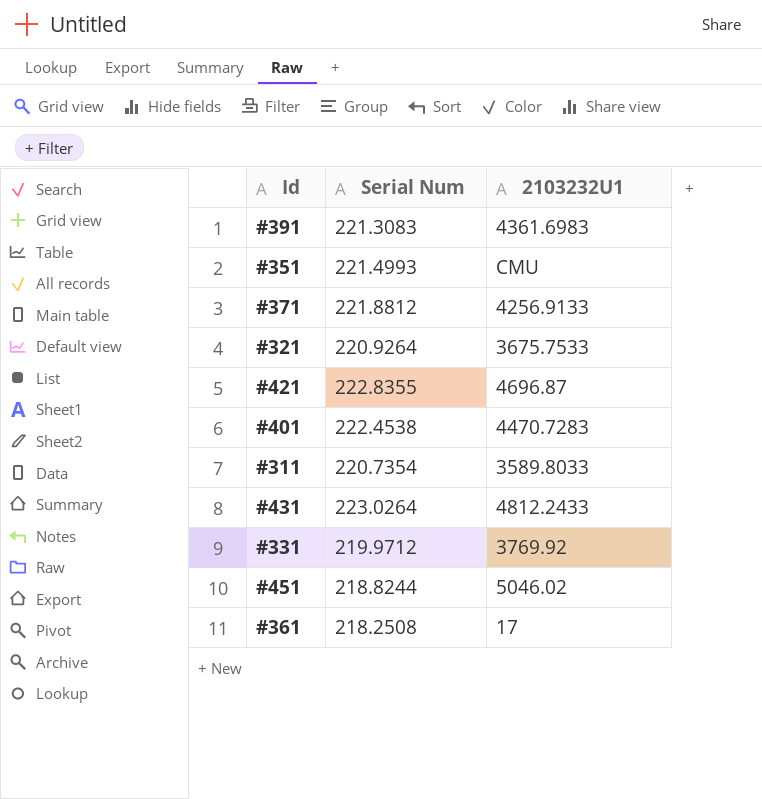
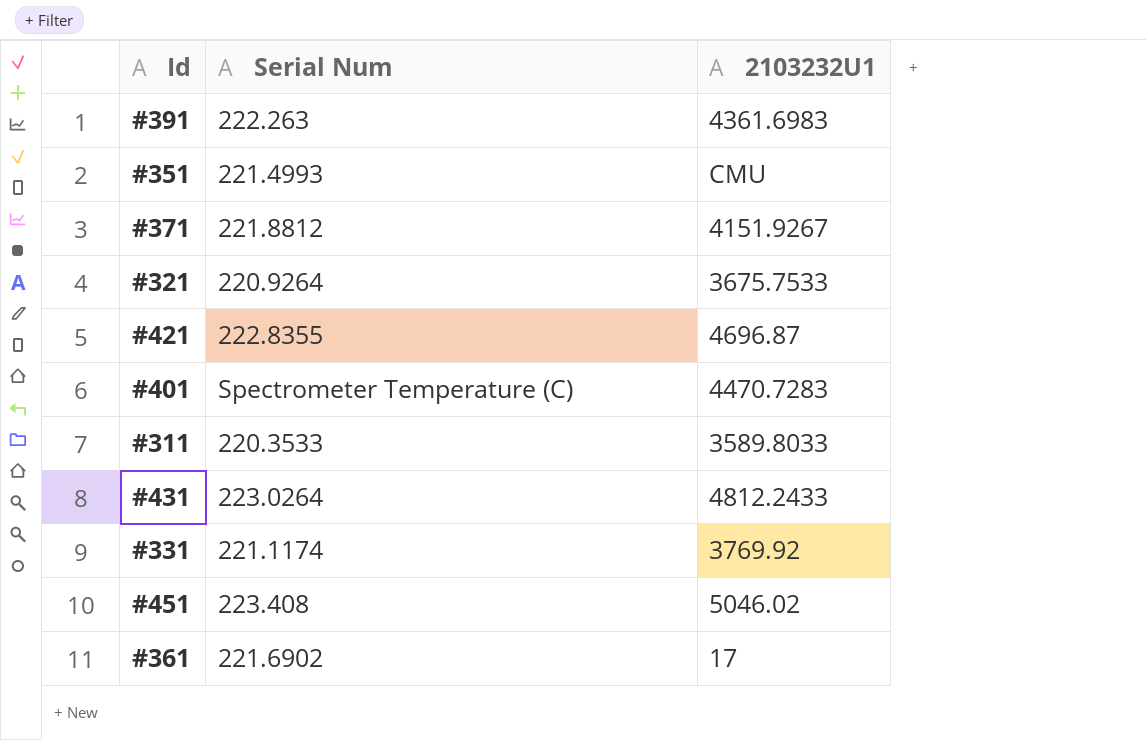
#391 | Serial Num: 221.3083 -> 222.263
#371 | 2103232U1: 4256.9133 -> 4151.9267
#401 | Serial Num: 222.4538 -> Spectrometer Temperature (C)
#311 | Serial Num: 220.7354 -> 220.3533
#331 | Serial Num: 219.9712 -> 221.1174
#451 | Serial Num: 218.8244 -> 223.408
#361 | Serial Num: 218.2508 -> 221.6902

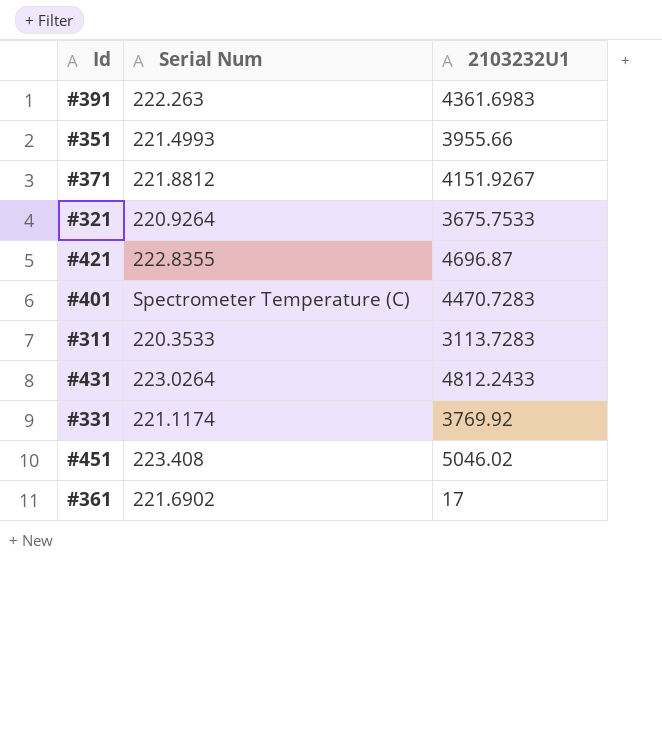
#351 | 2103232U1: CMU -> 3955.66
#311 | 2103232U1: 3589.8033 -> 3113.7283

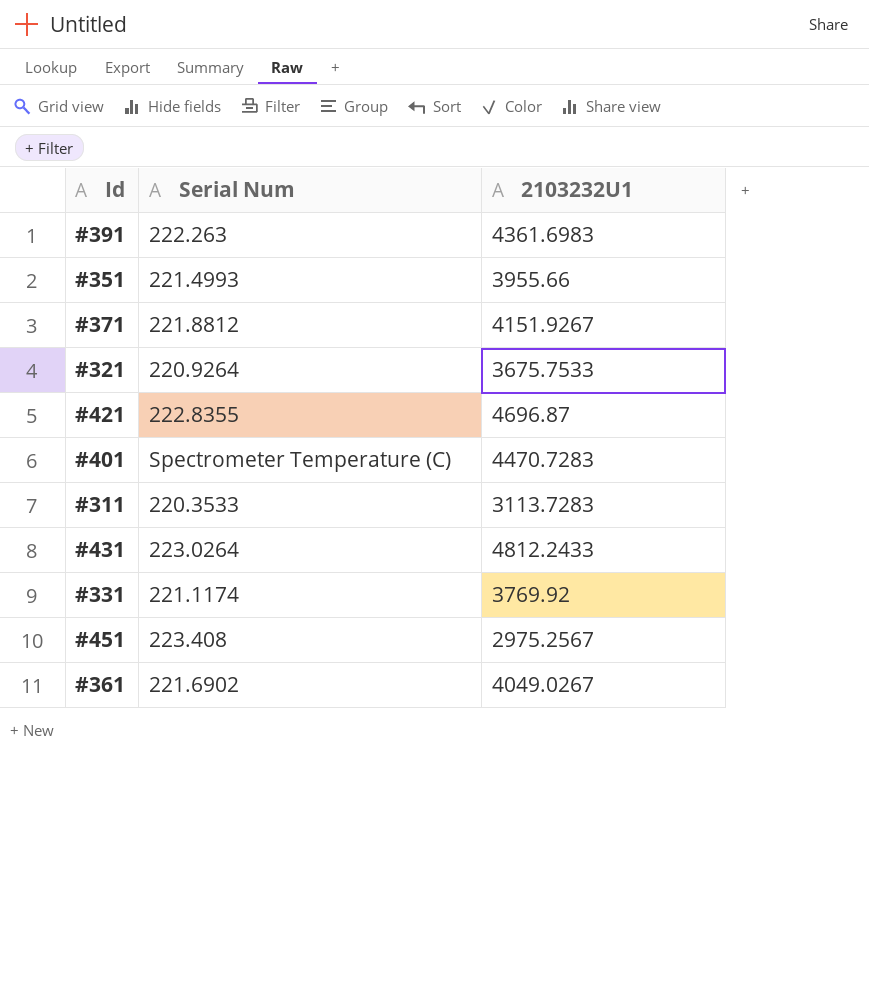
#451 | 2103232U1: 5046.02 -> 2975.2567
#361 | 2103232U1: 17 -> 4049.0267

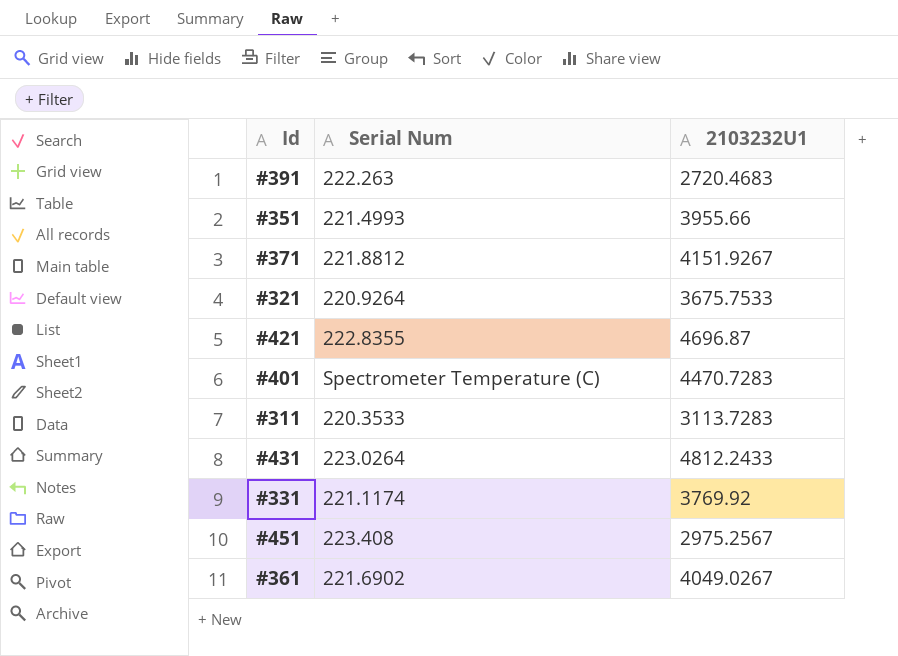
#391 | 2103232U1: 4361.6983 -> 2720.4683

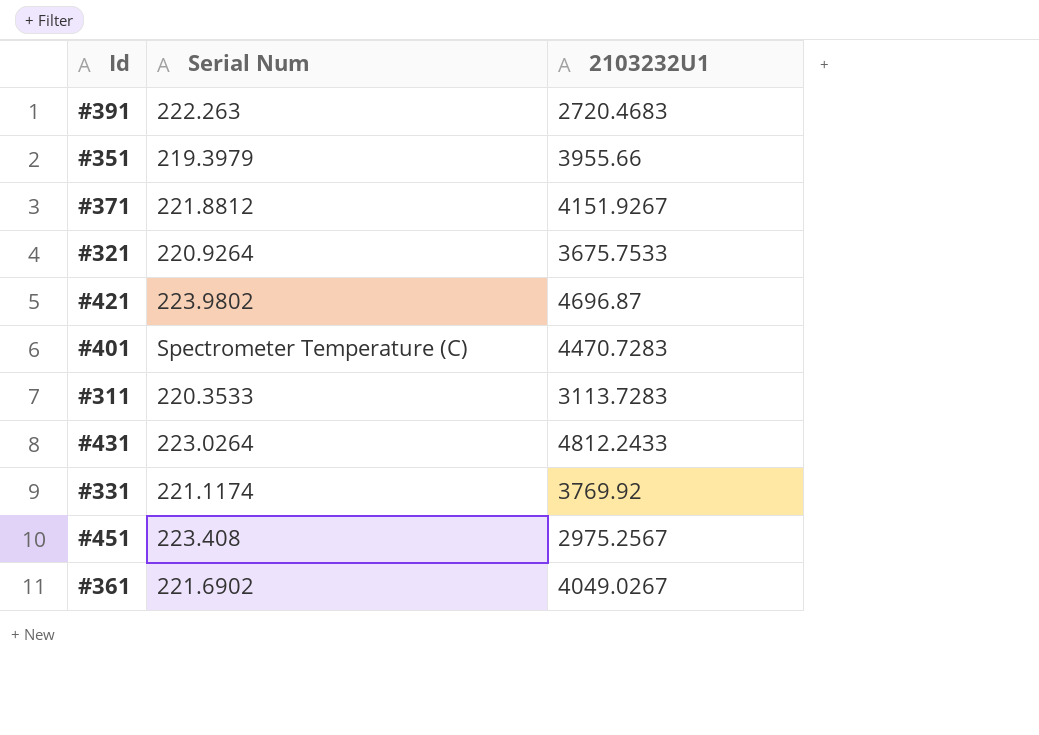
#351 | Serial Num: 221.4993 -> 219.3979
#421 | Serial Num: 222.8355 -> 223.9802

